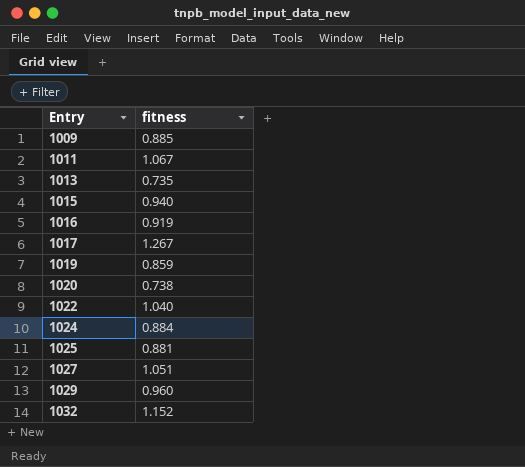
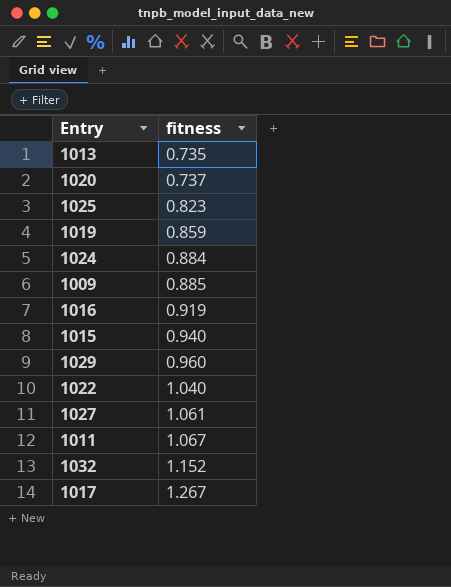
row order: Entry ascending -> fitness ascending
1020 | fitness: 0.738 -> 0.737
1025 | fitness: 0.881 -> 0.823
1027 | fitness: 1.051 -> 1.061

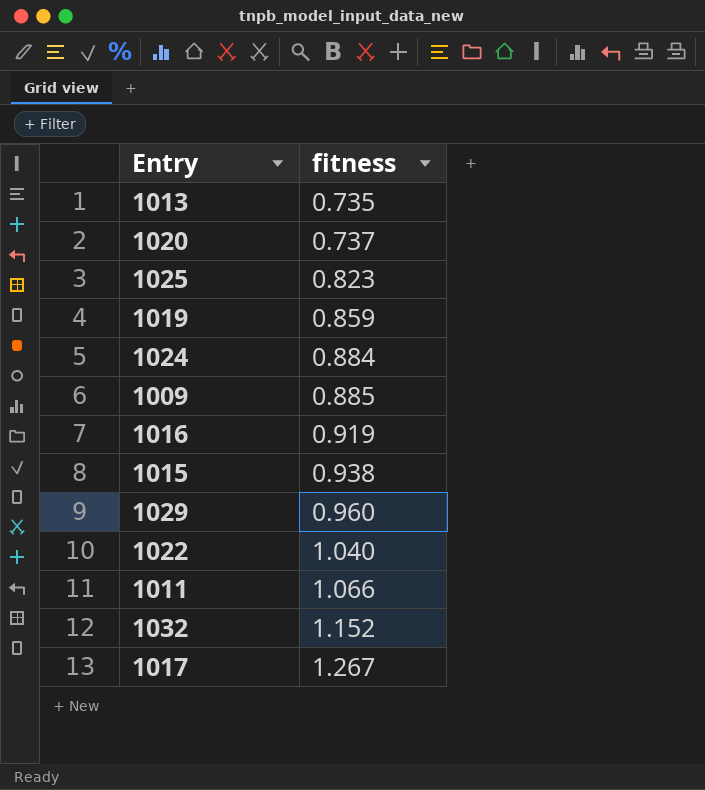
row 1027: 1.061 -> none
1015 | fitness: 0.940 -> 0.938
1011 | fitness: 1.067 -> 1.066

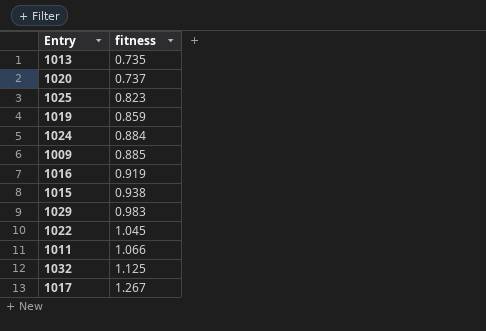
1029 | fitness: 0.960 -> 0.983
1022 | fitness: 1.040 -> 1.045
1032 | fitness: 1.152 -> 1.125

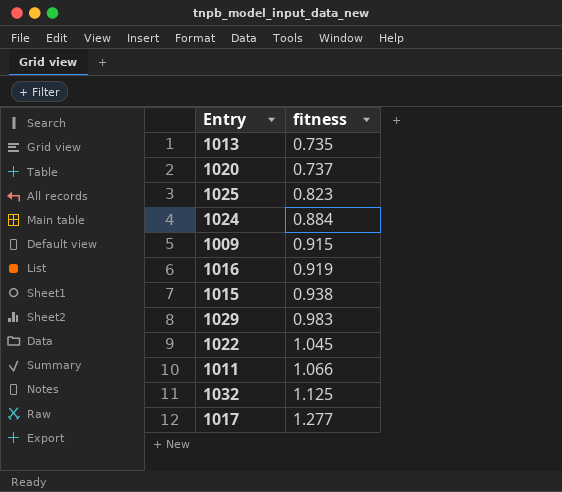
row 1019: 0.859 -> none
1009 | fitness: 0.885 -> 0.915
1017 | fitness: 1.267 -> 1.277

